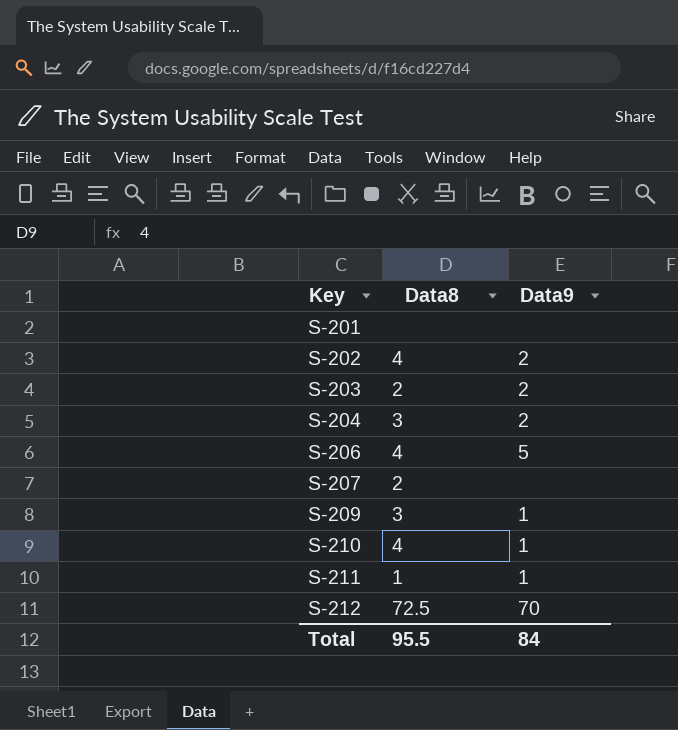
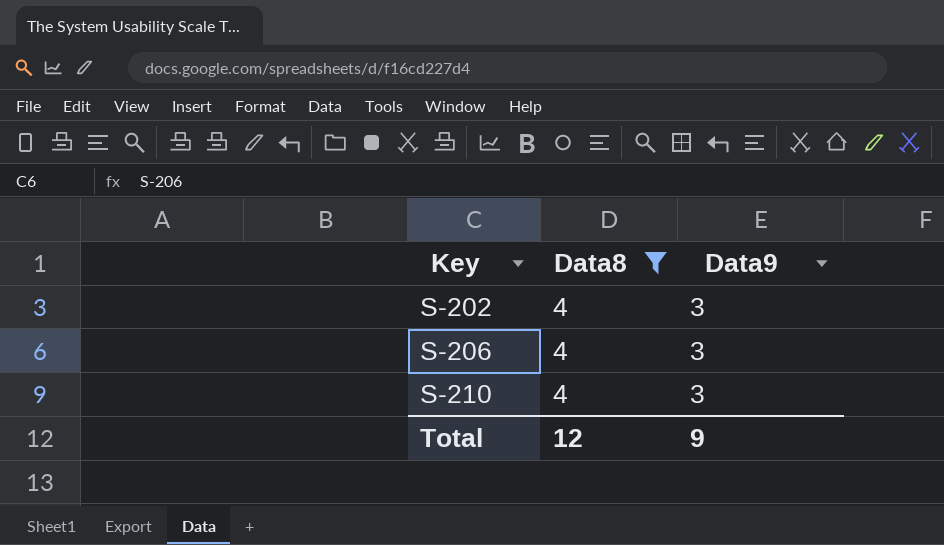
filter: none -> Data8 = 4
S-202 | Data9: 2 -> 3
S-206 | Data9: 5 -> 3
S-210 | Data9: 1 -> 3
Total | Data8: 95.5 -> 12
Total | Data9: 84 -> 9

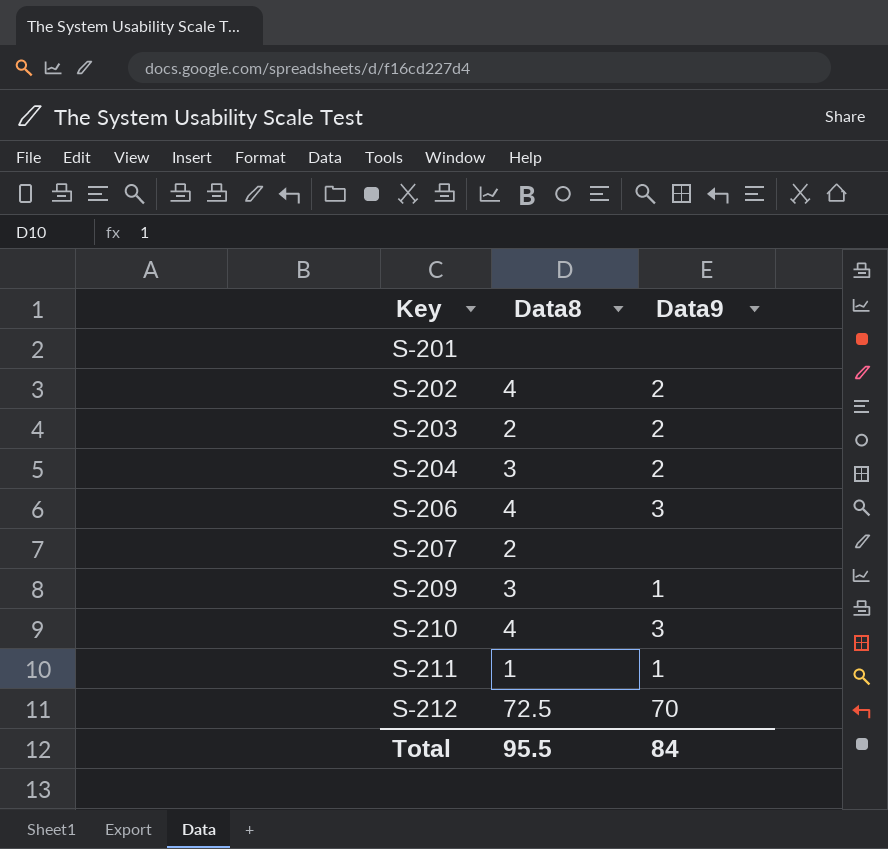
filter: Data8 = 4 -> none
S-202 | Data9: 3 -> 2
Total | Data8: 12 -> 95.5
Total | Data9: 9 -> 84

